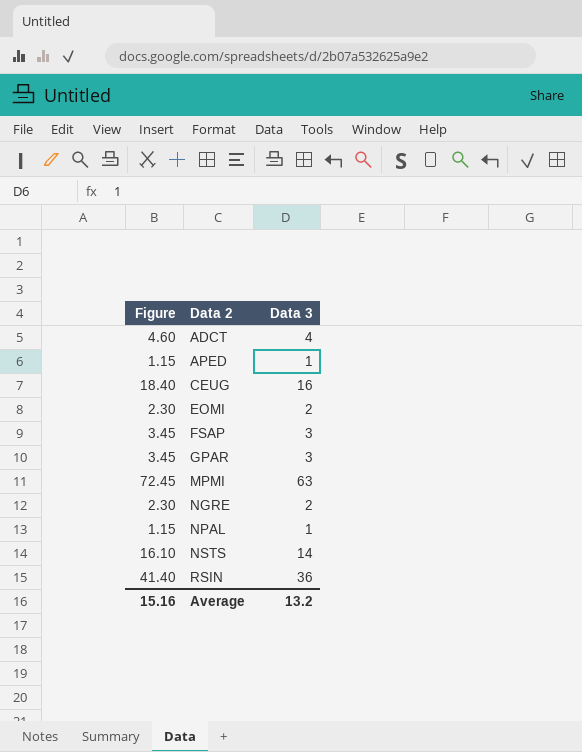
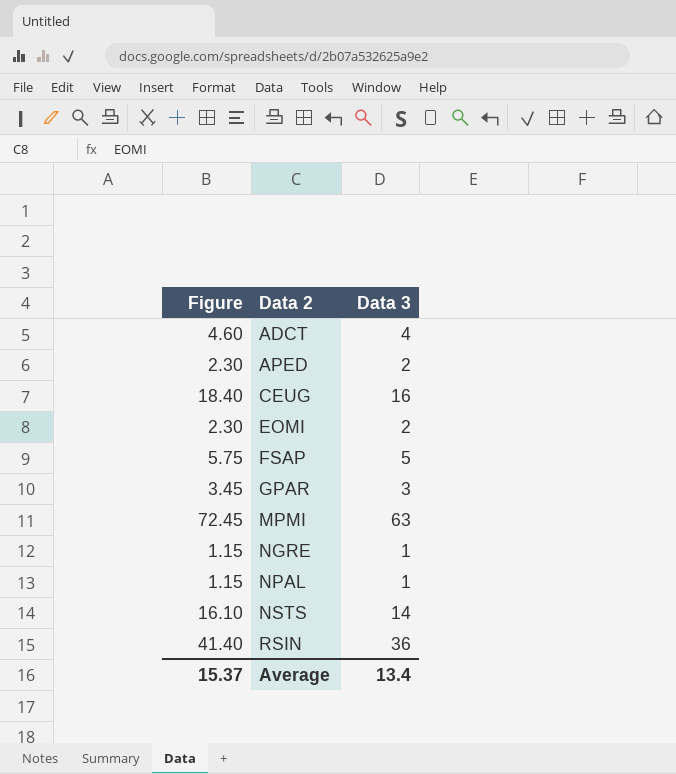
APED | Figure: 1.15 -> 2.30
APED | Data 3: 1 -> 2
FSAP | Figure: 3.45 -> 5.75
FSAP | Data 3: 3 -> 5
NGRE | Figure: 2.30 -> 1.15
NGRE | Data 3: 2 -> 1
Average | Figure: 15.16 -> 15.37
Average | Data 3: 13.2 -> 13.4

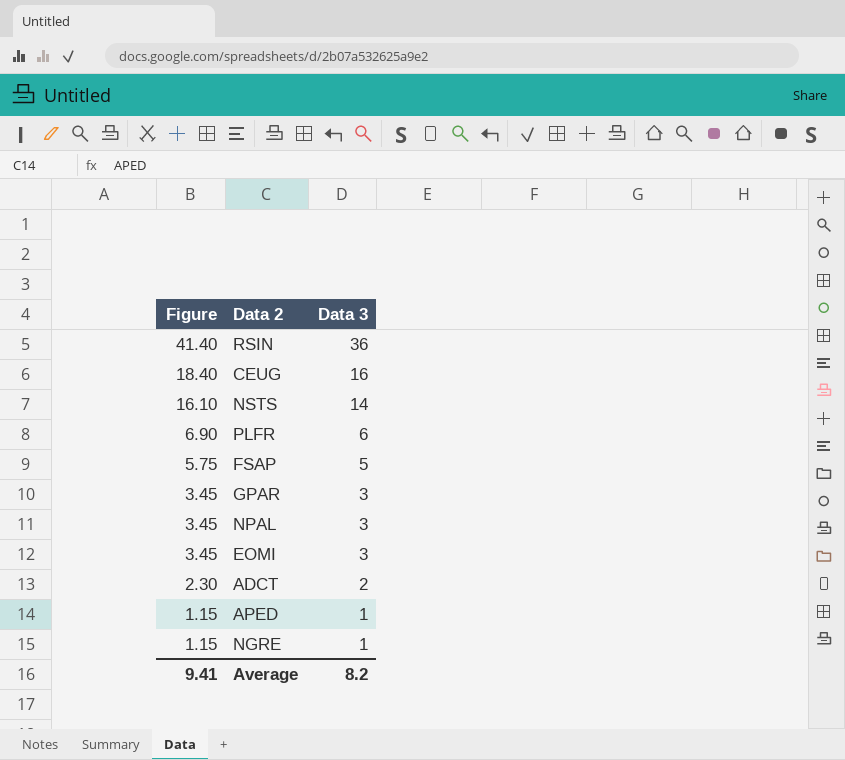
row order: Data 2 ascending -> Figure descending
row MPMI: 72.45 | 63 -> none
row PLFR: none -> 6.90 | 6
NPAL | Figure: 1.15 -> 3.45
NPAL | Data 3: 1 -> 3
EOMI | Figure: 2.30 -> 3.45
EOMI | Data 3: 2 -> 3
ADCT | Figure: 4.60 -> 2.30
ADCT | Data 3: 4 -> 2
APED | Figure: 2.30 -> 1.15
APED | Data 3: 2 -> 1
Average | Figure: 15.37 -> 9.41
Average | Data 3: 13.4 -> 8.2

